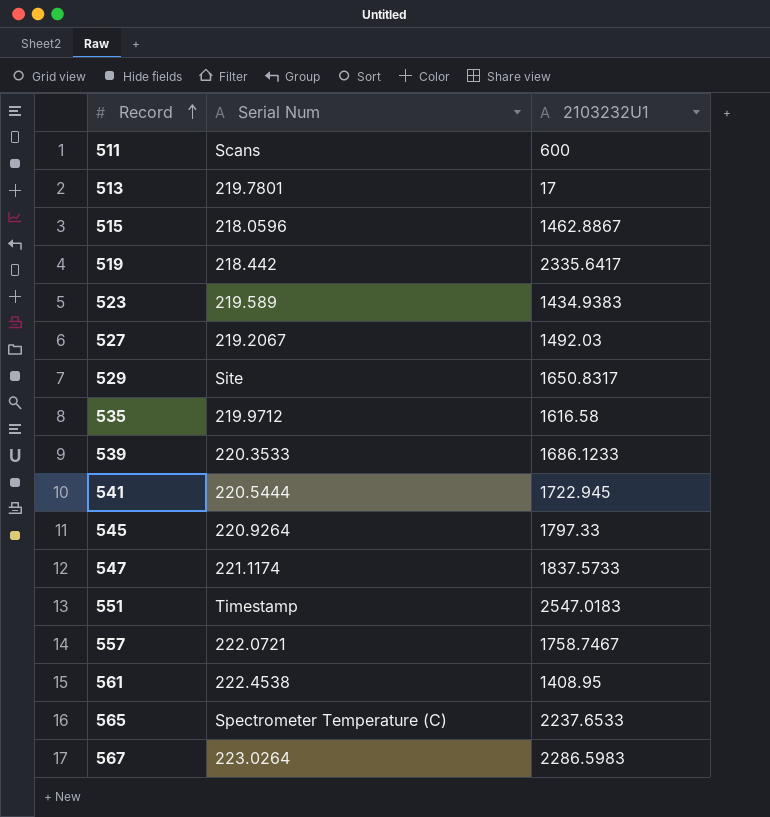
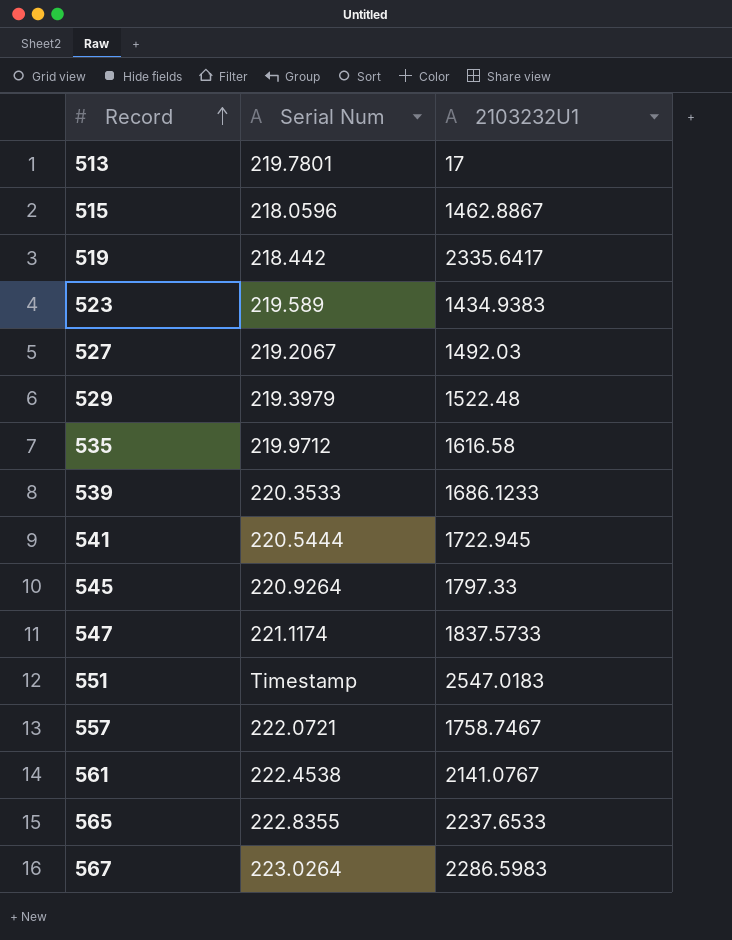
row 511: Scans | 600 -> none
529 | Serial Num: Site -> 219.3979
529 | 2103232U1: 1650.8317 -> 1522.48
561 | 2103232U1: 1408.95 -> 2141.0767
565 | Serial Num: Spectrometer Temperature (C) -> 222.8355

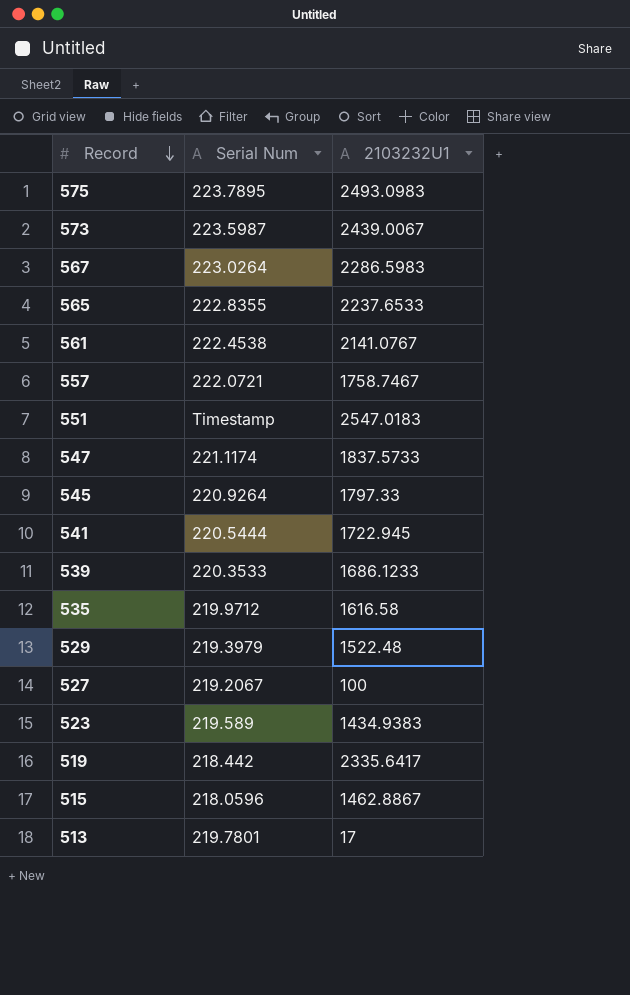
row order: Record ascending -> Record descending
row 575: none -> 223.7895 | 2493.0983
row 573: none -> 223.5987 | 2439.0067
527 | 2103232U1: 1492.03 -> 100

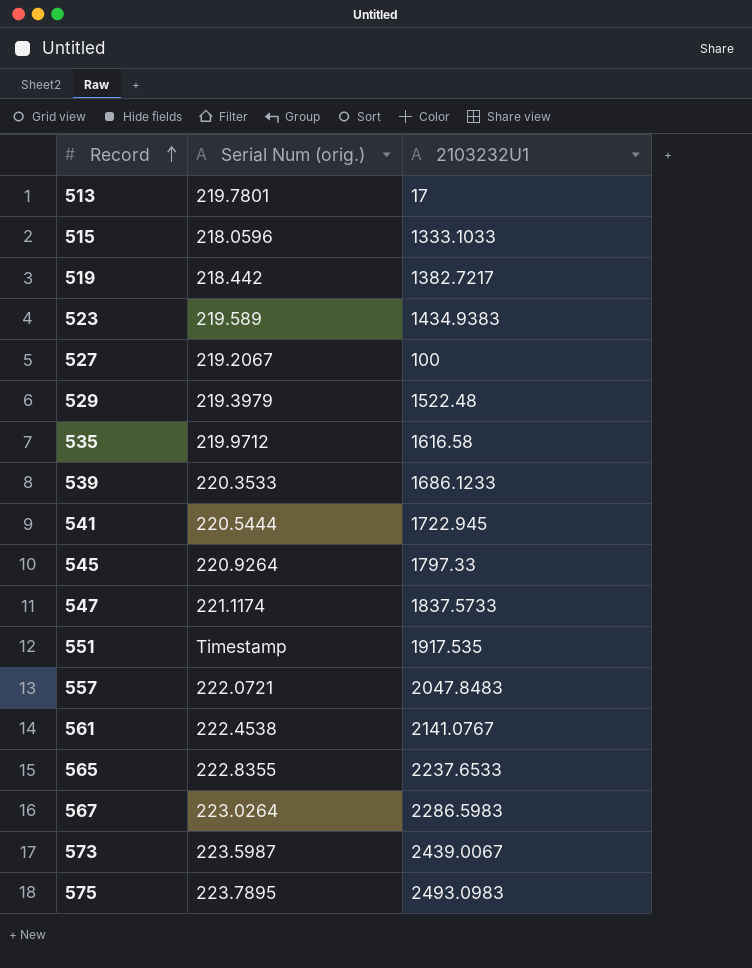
row order: Record descending -> Record ascending
column name: Serial Num -> Serial Num (orig.)
515 | 2103232U1: 1462.8867 -> 1333.1033
519 | 2103232U1: 2335.6417 -> 1382.7217
551 | 2103232U1: 2547.0183 -> 1917.535
557 | 2103232U1: 1758.7467 -> 2047.8483

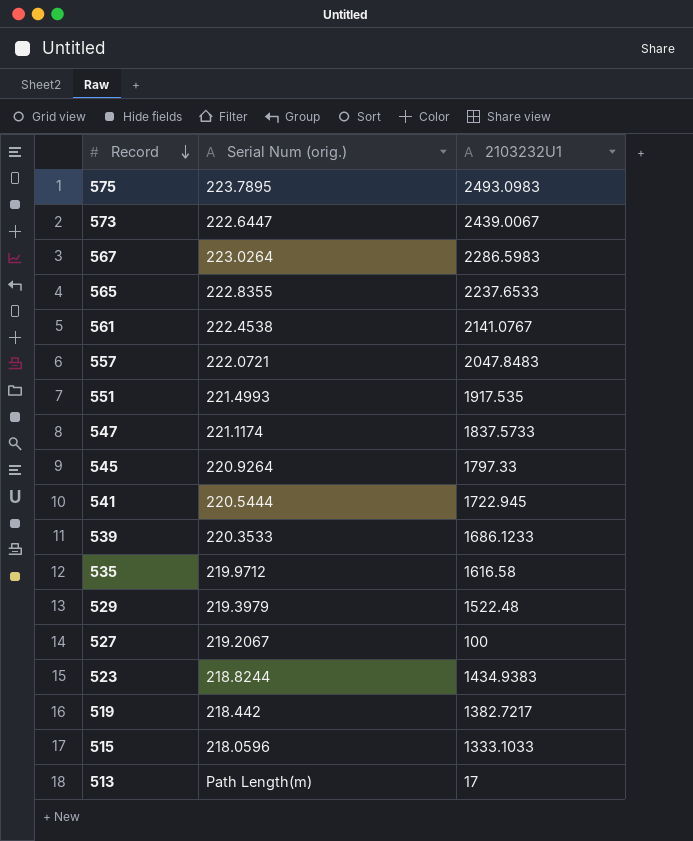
row order: Record ascending -> Record descending
573 | Serial Num (orig.): 223.5987 -> 222.6447
551 | Serial Num (orig.): Timestamp -> 221.4993
523 | Serial Num (orig.): 219.589 -> 218.8244
513 | Serial Num (orig.): 219.7801 -> Path Length(m)

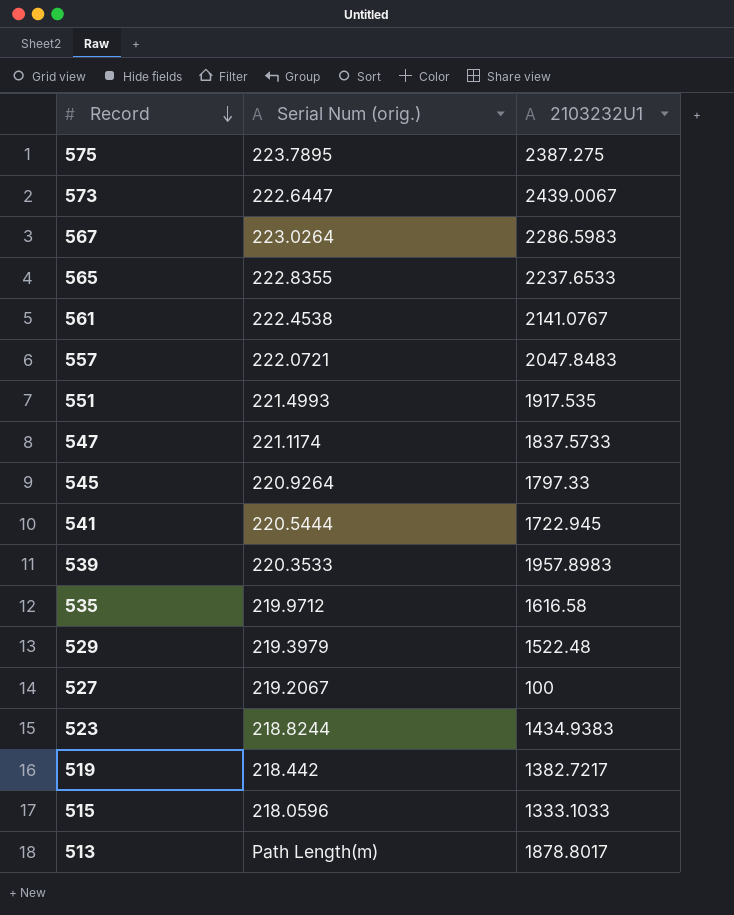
575 | 2103232U1: 2493.0983 -> 2387.275
539 | 2103232U1: 1686.1233 -> 1957.8983
513 | 2103232U1: 17 -> 1878.8017

